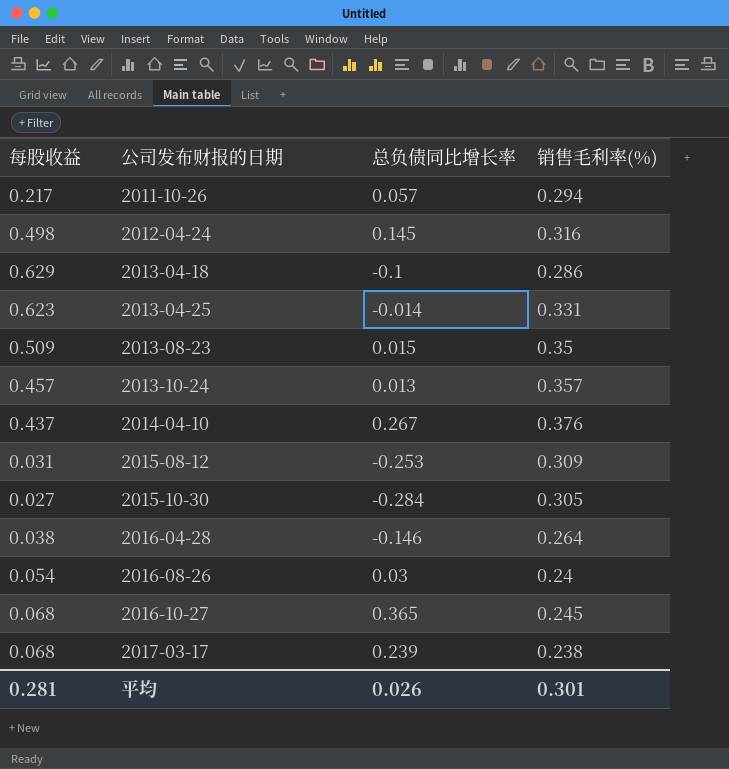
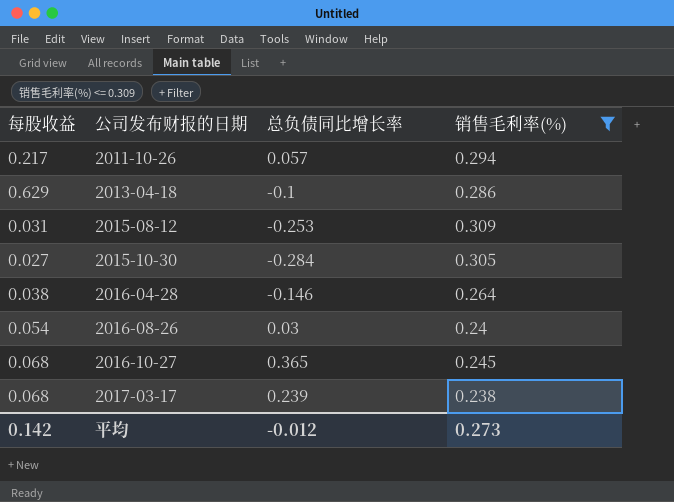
filter: none -> 销售毛利率(%) <= 0.309
平均 | 每股收益: 0.281 -> 0.142
平均 | 总负债同比增长率: 0.026 -> -0.012
平均 | 销售毛利率(%): 0.301 -> 0.273

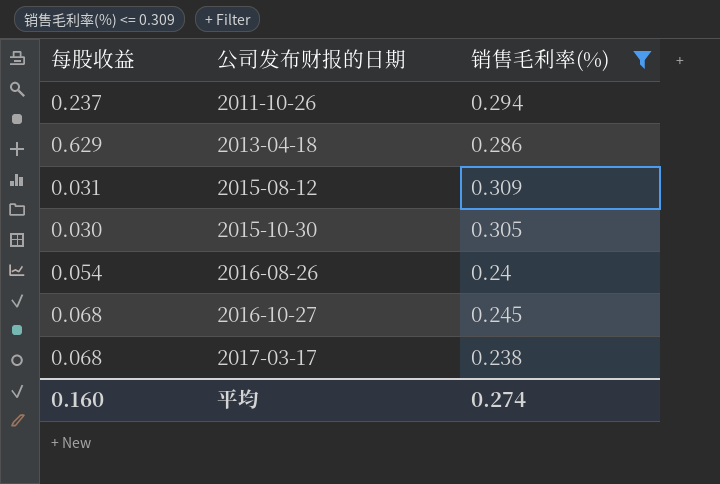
column 总负债同比增长率 | position: 3 -> none
row 2016-04-28: 0.038 | -0.146 | 0.264 -> none
2011-10-26 | 每股收益: 0.217 -> 0.237
2015-10-30 | 每股收益: 0.027 -> 0.030
平均 | 每股收益: 0.142 -> 0.160
平均 | 销售毛利率(%): 0.273 -> 0.274

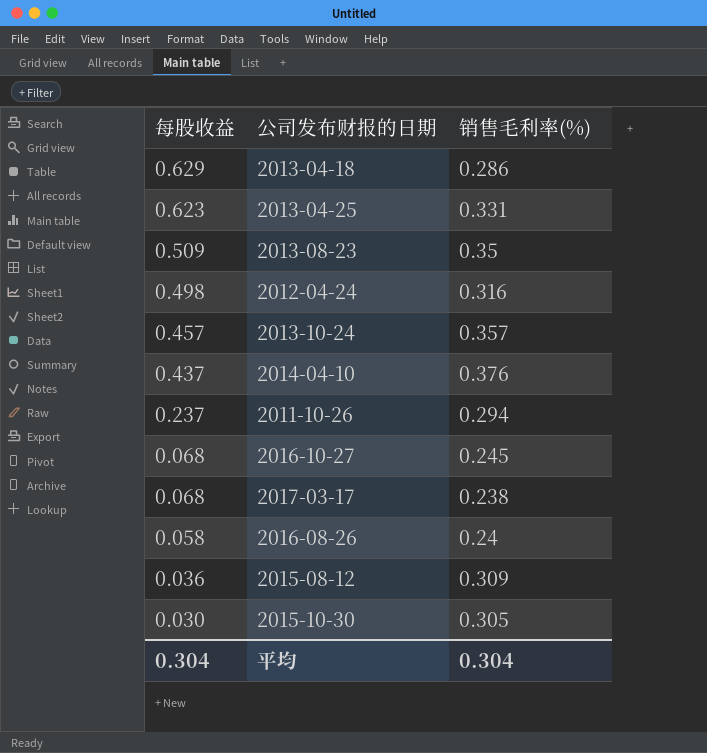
filter: 销售毛利率(%) <= 0.309 -> none
row order: 公司发布财报的日期 ascending -> 每股收益 descending
2016-08-26 | 每股收益: 0.054 -> 0.058
2015-08-12 | 每股收益: 0.031 -> 0.036
平均 | 每股收益: 0.160 -> 0.304
平均 | 销售毛利率(%): 0.274 -> 0.304

